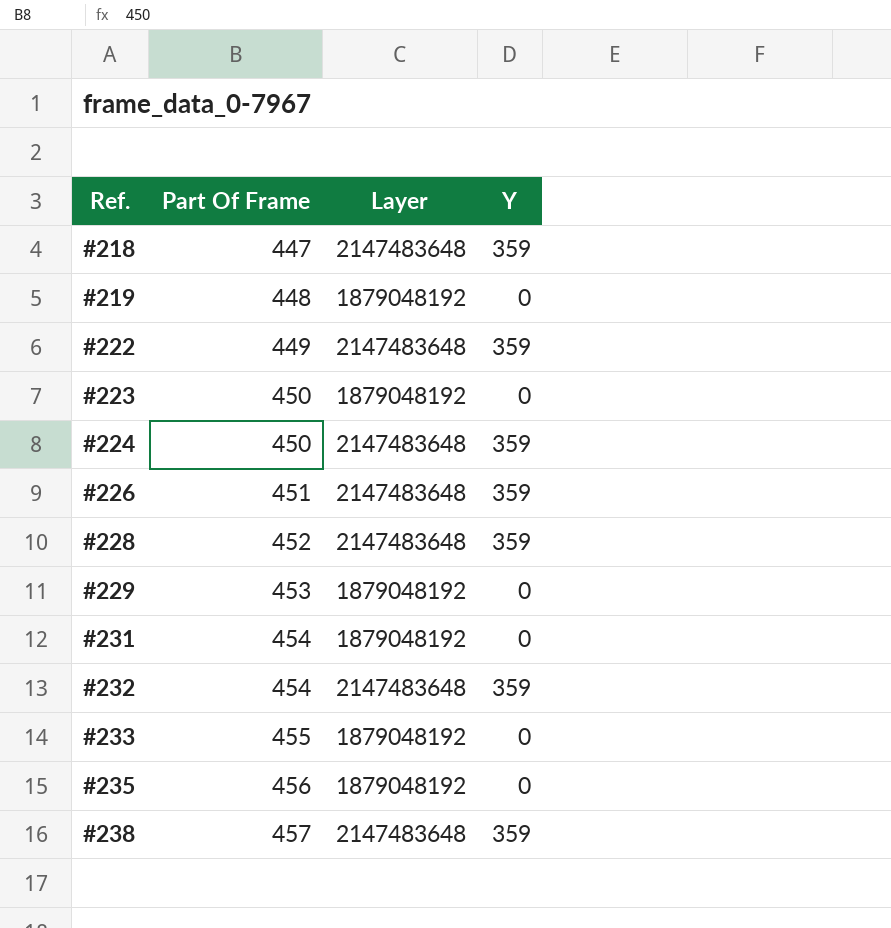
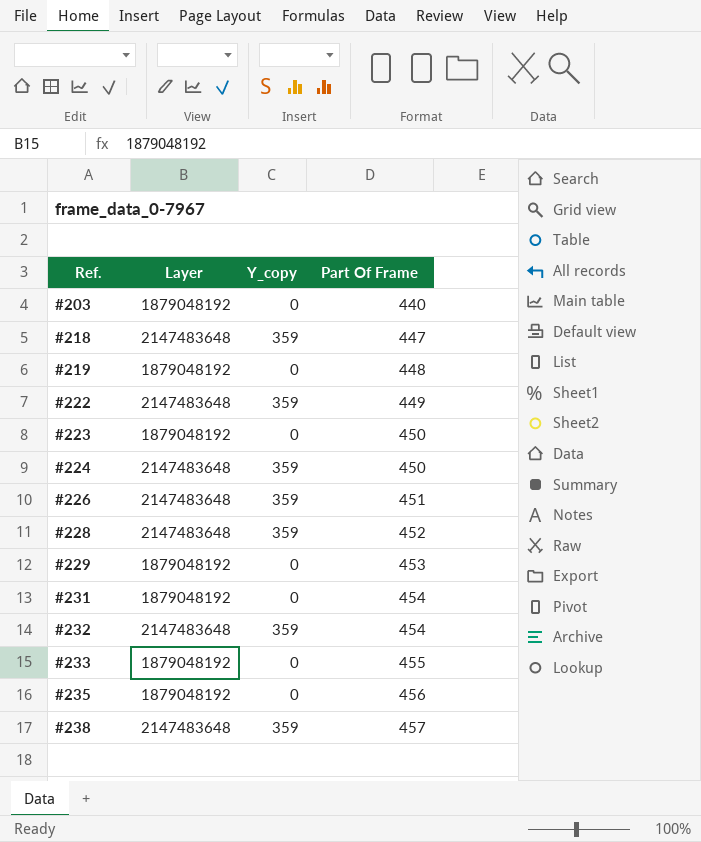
column name: Y -> Y_copy
column Part Of Frame | position: 2 -> 4
row #203: none -> 1879048192 | 0 | 440

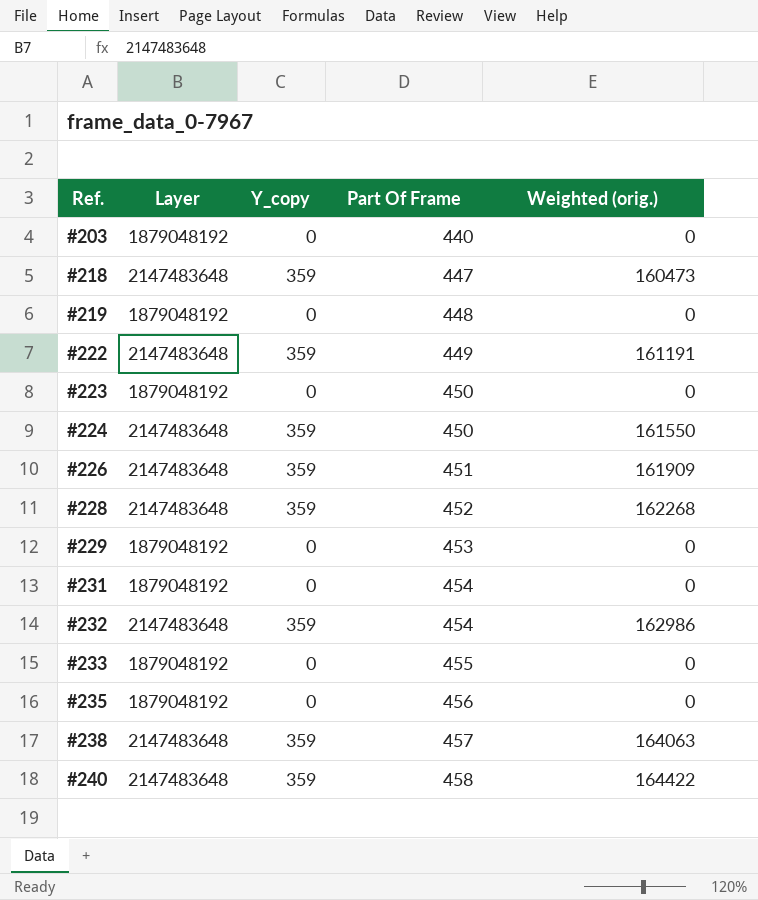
column Weighted (orig.) | formula: none -> [Y_copy] * [Part Of Frame]
row #240: none -> 2147483648 | 359 | 458 | 164422

